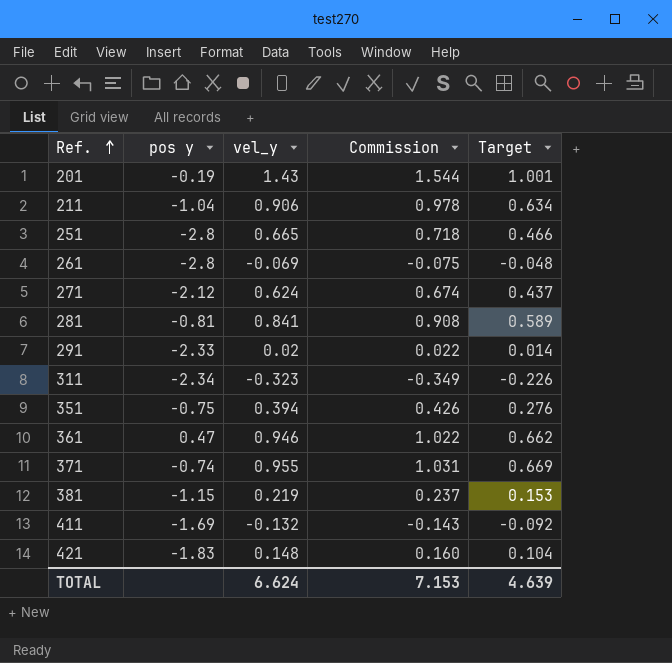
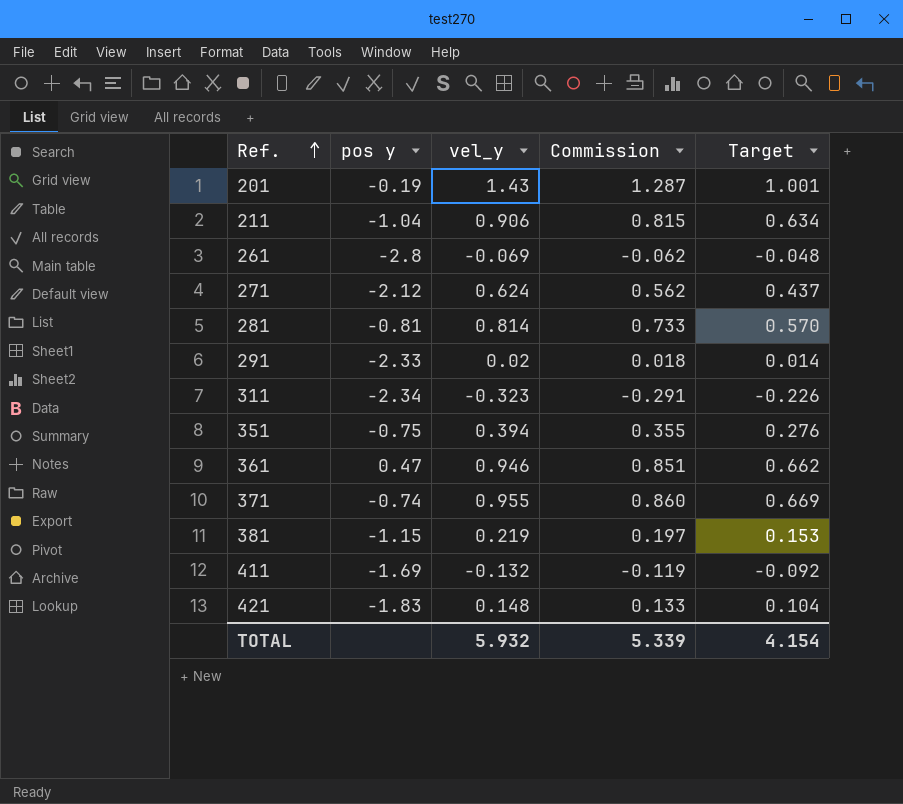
column Commission | formula: [vel_y] * 1.08 -> [vel_y] * 0.9
row 251: -2.8 | 0.665 | 0.718 | 0.466 -> none
281 | vel_y: 0.841 -> 0.814
281 | Target: 0.589 -> 0.570
TOTAL | vel_y: 6.624 -> 5.932
TOTAL | Commission: 7.153 -> 5.339
TOTAL | Target: 4.639 -> 4.154

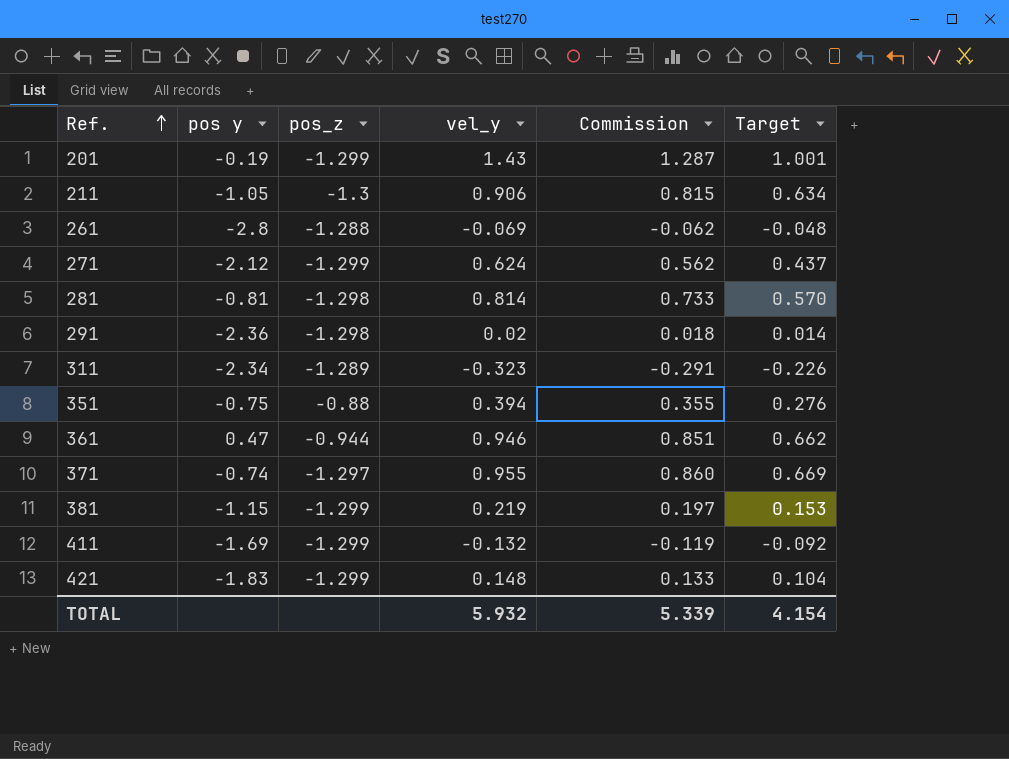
column pos_z | position: none -> 3
211 | pos y: -1.04 -> -1.05
291 | pos y: -2.33 -> -2.36

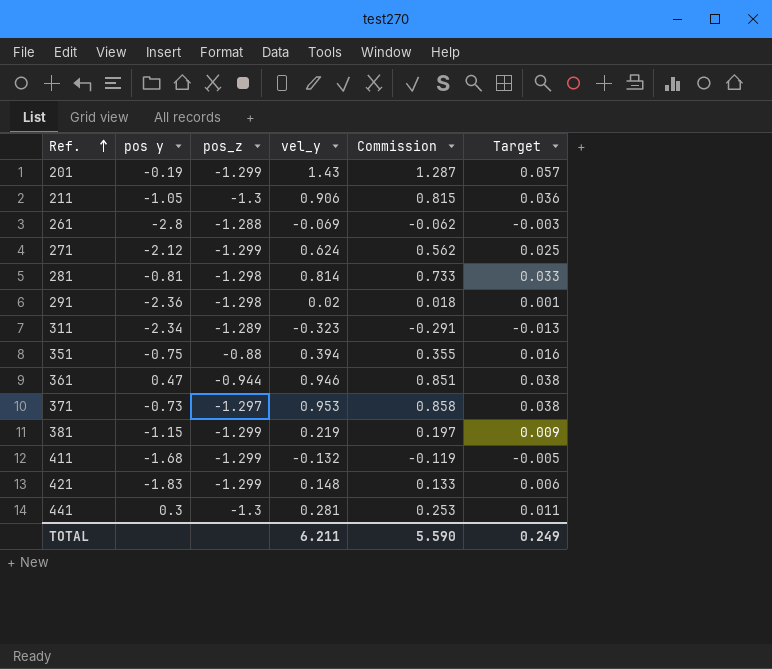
column Target | formula: [vel_y] * 0.7 -> [vel_y] * 0.04
371 | pos y: -0.74 -> -0.73
371 | vel_y: 0.955 -> 0.953
371 | Commission: 0.860 -> 0.858
411 | pos y: -1.69 -> -1.68
row 441: none -> 0.3 | -1.3 | 0.281 | 0.253 | 0.011
TOTAL | vel_y: 5.932 -> 6.211
TOTAL | Commission: 5.339 -> 5.590
TOTAL | Target: 4.154 -> 0.249

